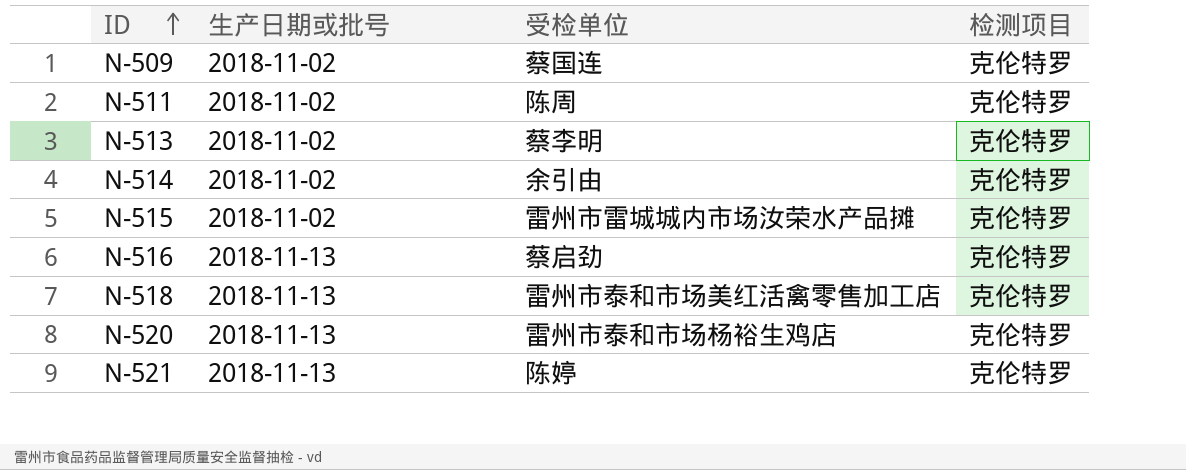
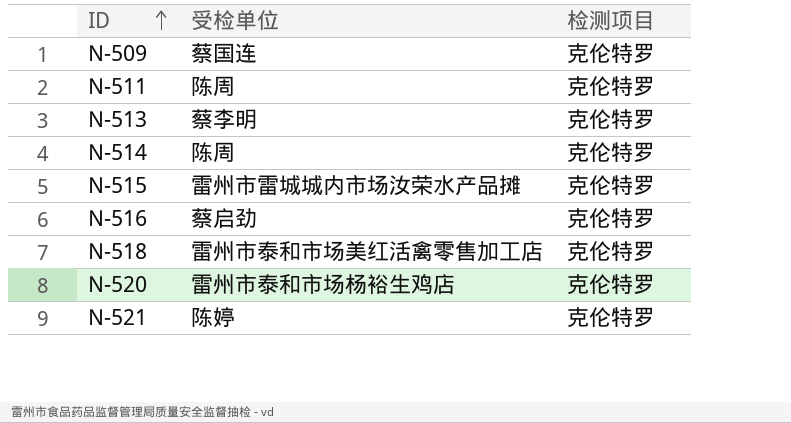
column 生产日期或批号 | position: 2 -> none
N-514 | 受检单位: 余引由 -> 陈周

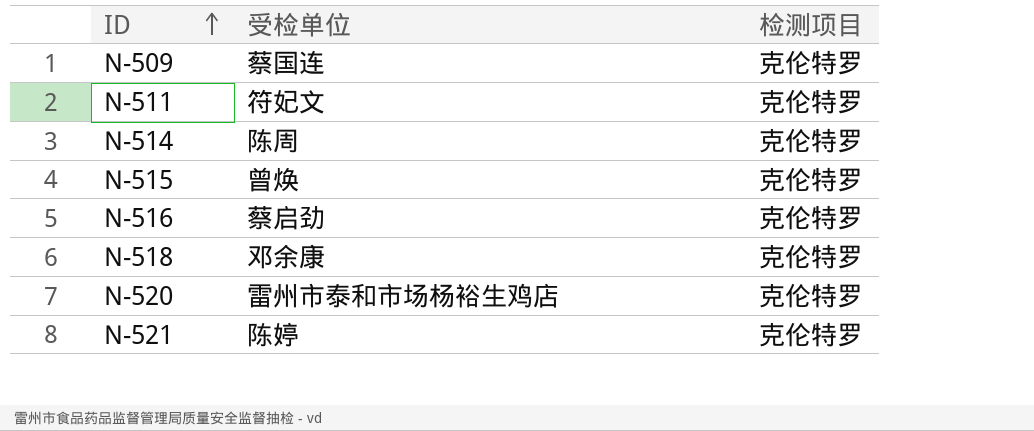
row N-513: 蔡李明 | 克伦特罗 -> none
N-511 | 受检单位: 陈周 -> 符妃文
N-515 | 受检单位: 雷州市雷城城内市场汝荣水产品摊 -> 曾焕
N-518 | 受检单位: 雷州市泰和市场美红活禽零售加工店 -> 邓余康

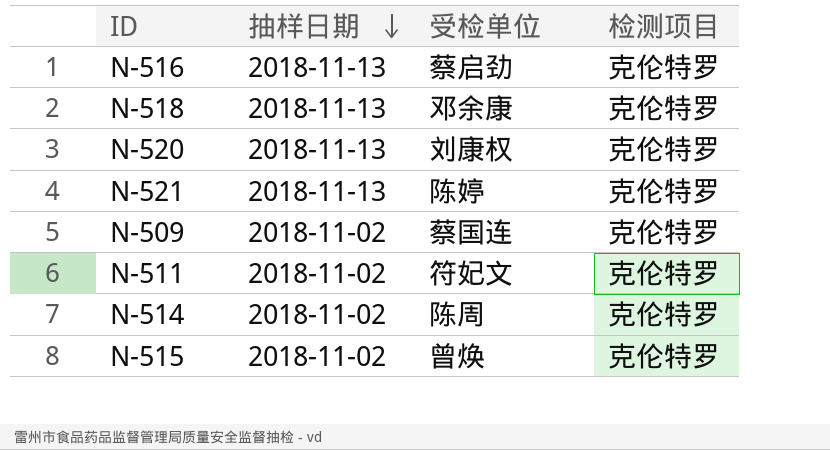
row order: ID ascending -> 抽样日期 descending
column 抽样日期 | position: none -> 2
N-520 | 受检单位: 雷州市泰和市场杨裕生鸡店 -> 刘康权

